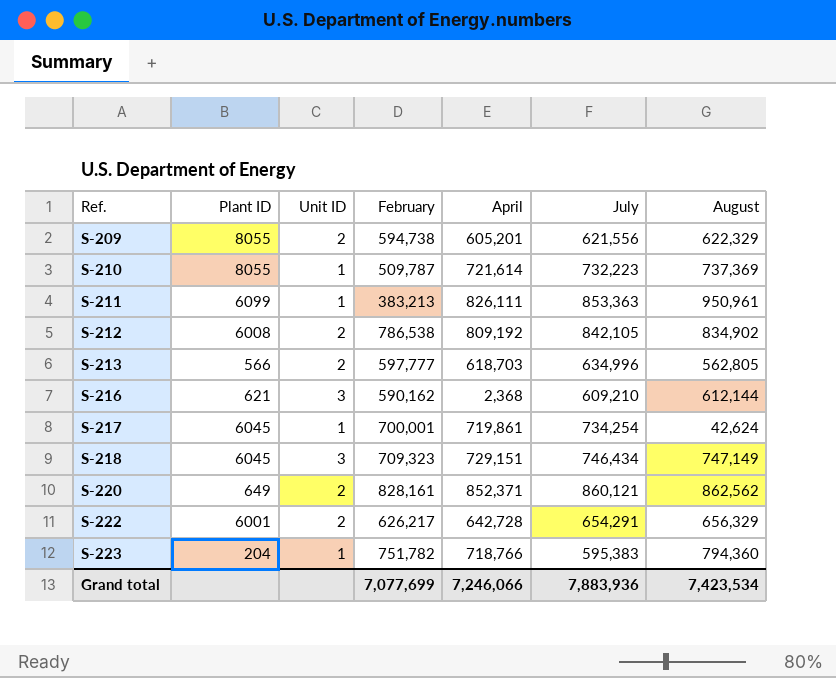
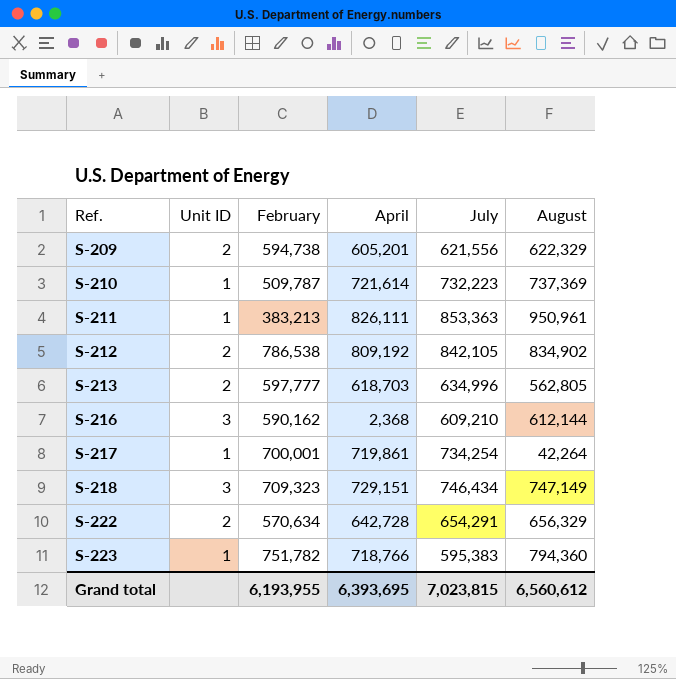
column Plant ID | position: 2 -> none
row S-220: 649 | 2 | 828,161 | 852,371 | 860,121 | 862,562 -> none
S-217 | August: 42,624 -> 42,264
S-222 | February: 626,217 -> 570,634
Grand total | February: 7,077,699 -> 6,193,955
Grand total | April: 7,246,066 -> 6,393,695
Grand total | July: 7,883,936 -> 7,023,815
Grand total | August: 7,423,534 -> 6,560,612

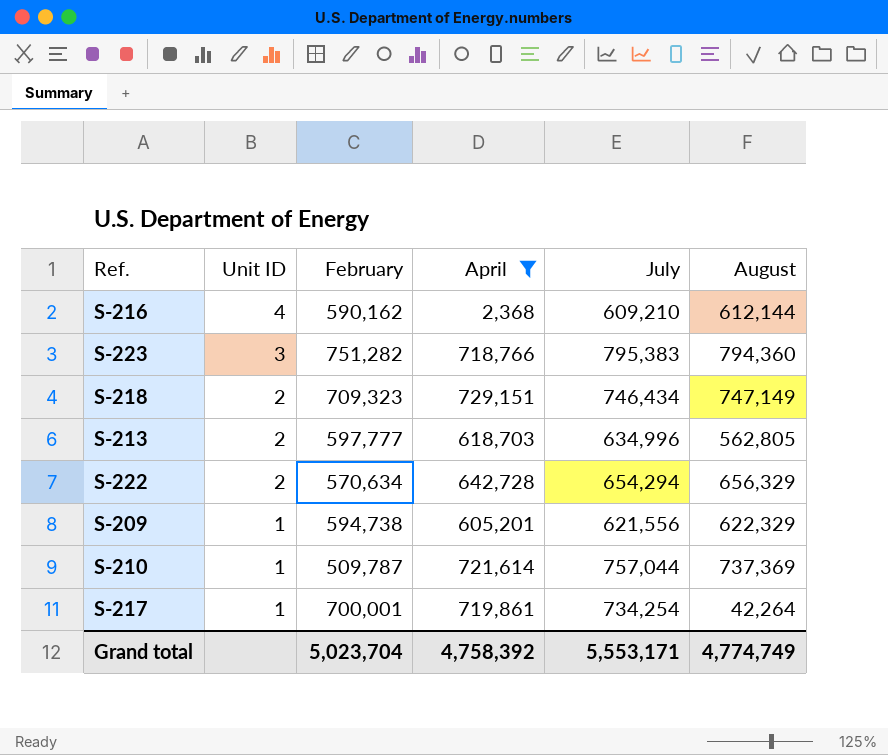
filter: none -> April <= 729,151
row order: Ref. ascending -> Unit ID descending
S-216 | Unit ID: 3 -> 4
S-223 | Unit ID: 1 -> 3
S-223 | February: 751,782 -> 751,282
S-223 | July: 595,383 -> 795,383
S-218 | Unit ID: 3 -> 2
S-222 | July: 654,291 -> 654,294
S-209 | Unit ID: 2 -> 1
S-210 | July: 732,223 -> 757,044
Grand total | February: 6,193,955 -> 5,023,704
Grand total | April: 6,393,695 -> 4,758,392
Grand total | July: 7,023,815 -> 5,553,171
Grand total | August: 6,560,612 -> 4,774,749

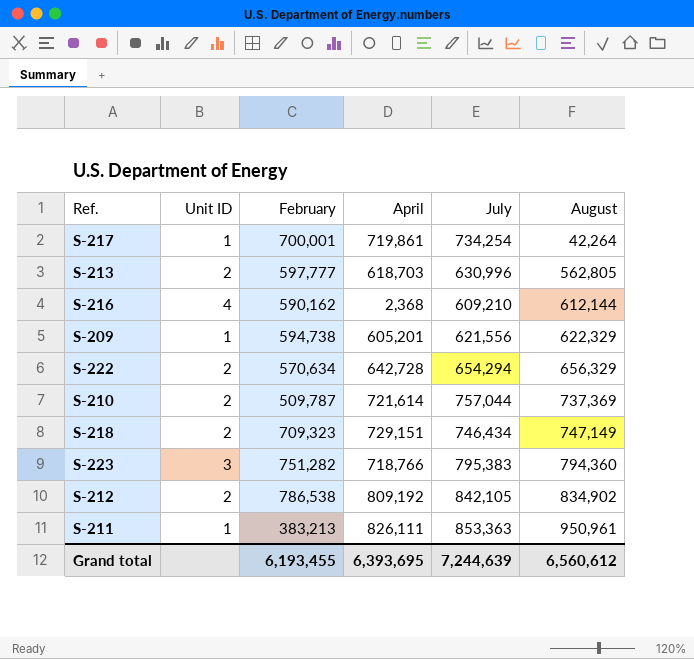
filter: April <= 729,151 -> none
row order: Unit ID descending -> August ascending
S-213 | July: 634,996 -> 630,996
S-210 | Unit ID: 1 -> 2
Grand total | February: 5,023,704 -> 6,193,455
Grand total | April: 4,758,392 -> 6,393,695
Grand total | July: 5,553,171 -> 7,244,639
Grand total | August: 4,774,749 -> 6,560,612

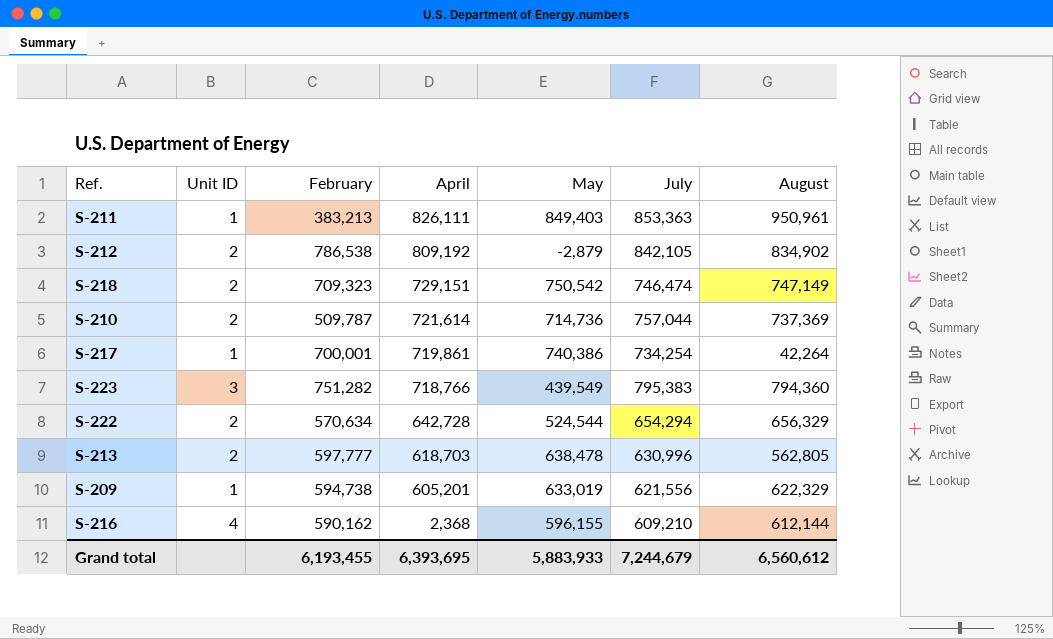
row order: August ascending -> April descending
column May | position: none -> 5
S-218 | July: 746,434 -> 746,474
Grand total | July: 7,244,639 -> 7,244,679

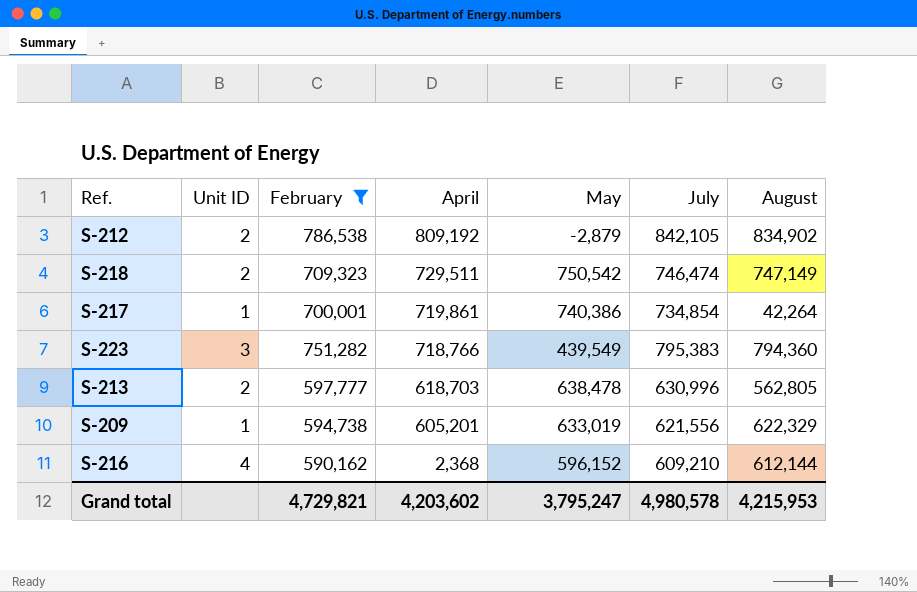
filter: none -> February >= 590,162
S-218 | April: 729,151 -> 729,511
S-217 | July: 734,254 -> 734,854
S-216 | May: 596,155 -> 596,152
Grand total | February: 6,193,455 -> 4,729,821
Grand total | April: 6,393,695 -> 4,203,602
Grand total | May: 5,883,933 -> 3,795,247
Grand total | July: 7,244,679 -> 4,980,578
Grand total | August: 6,560,612 -> 4,215,953

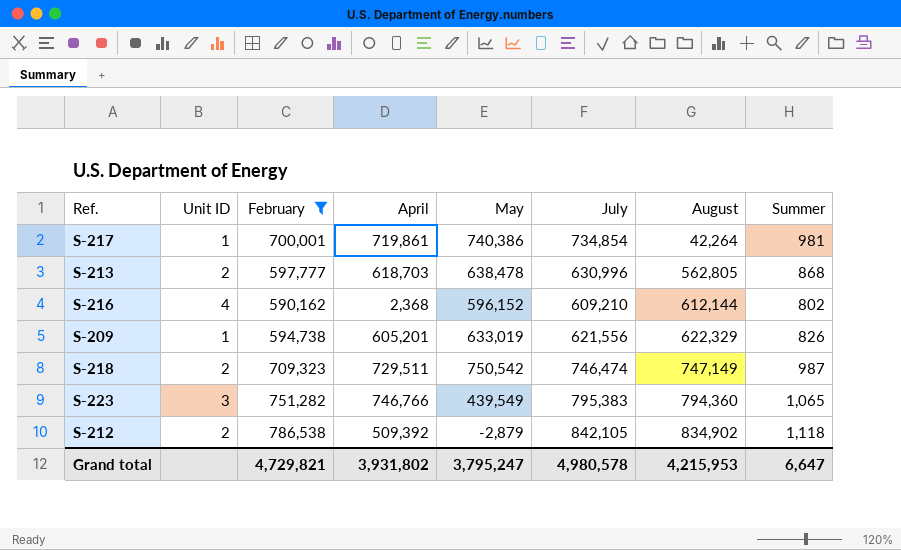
row order: April descending -> August ascending
column Summer | position: none -> 8
S-223 | April: 718,766 -> 746,766
S-212 | April: 809,192 -> 509,392
Grand total | April: 4,203,602 -> 3,931,802

